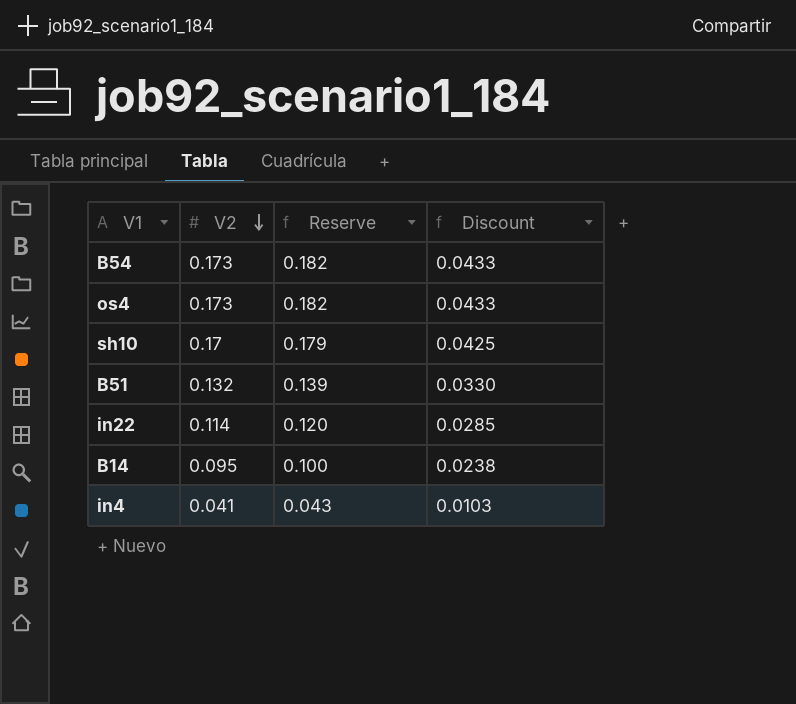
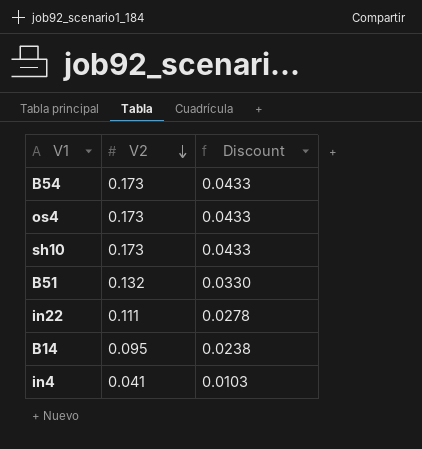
column Reserve | formula: [V2] * 1.05 -> none
sh10 | V2: 0.17 -> 0.173
sh10 | Discount: 0.0425 -> 0.0433
in22 | V2: 0.114 -> 0.111
in22 | Discount: 0.0285 -> 0.0278

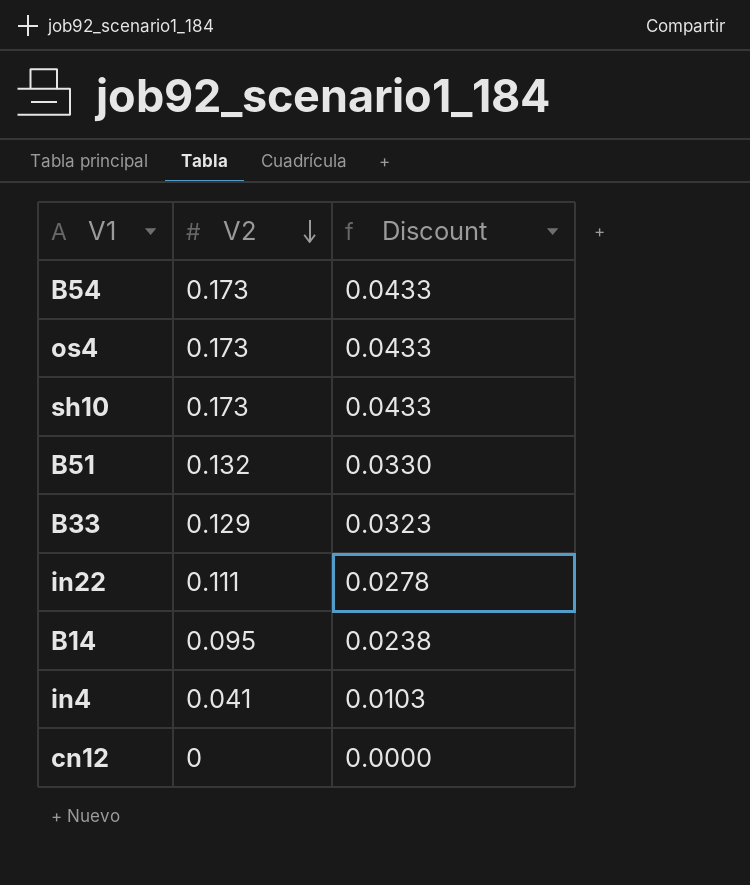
row B33: none -> 0.129 | 0.0323
row cn12: none -> 0 | 0.0000

